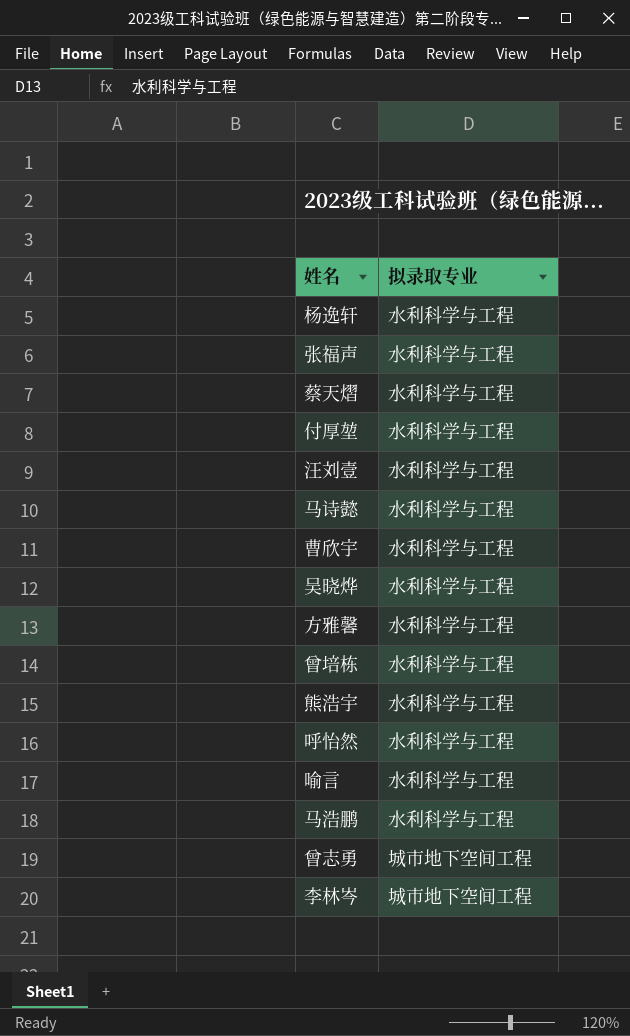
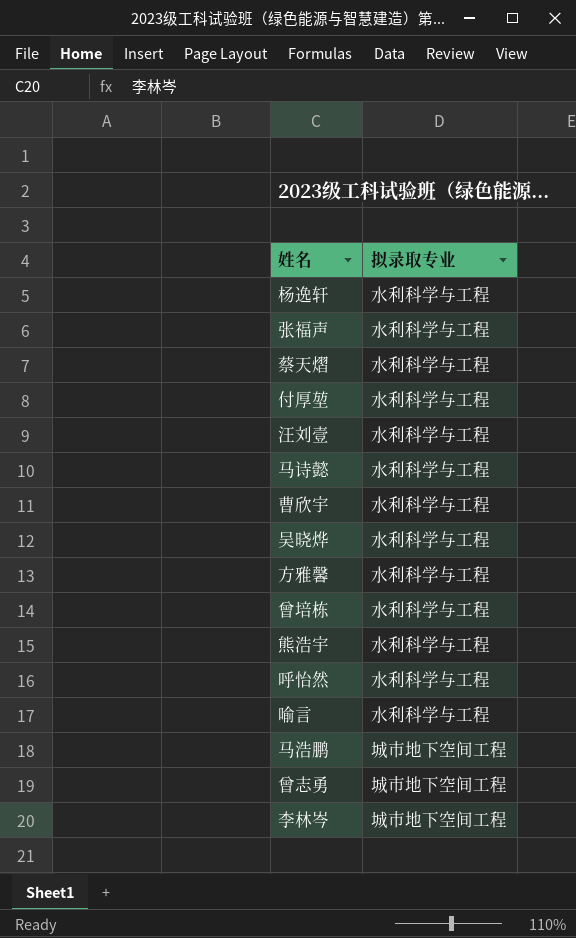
马浩鹏 | 拟录取专业: 水利科学与工程 -> 城市地下空间工程

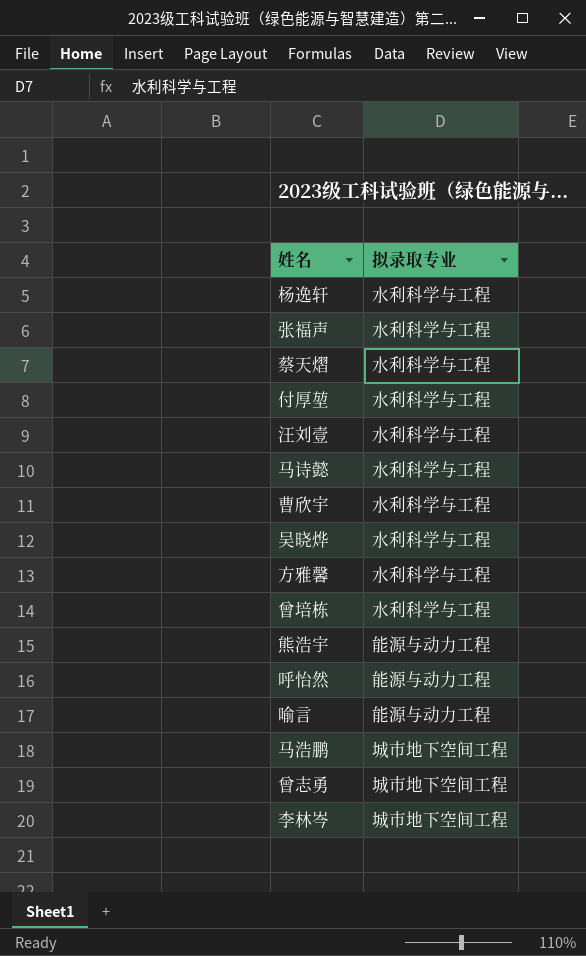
熊浩宇 | 拟录取专业: 水利科学与工程 -> 能源与动力工程
呼怡然 | 拟录取专业: 水利科学与工程 -> 能源与动力工程
喻言 | 拟录取专业: 水利科学与工程 -> 能源与动力工程

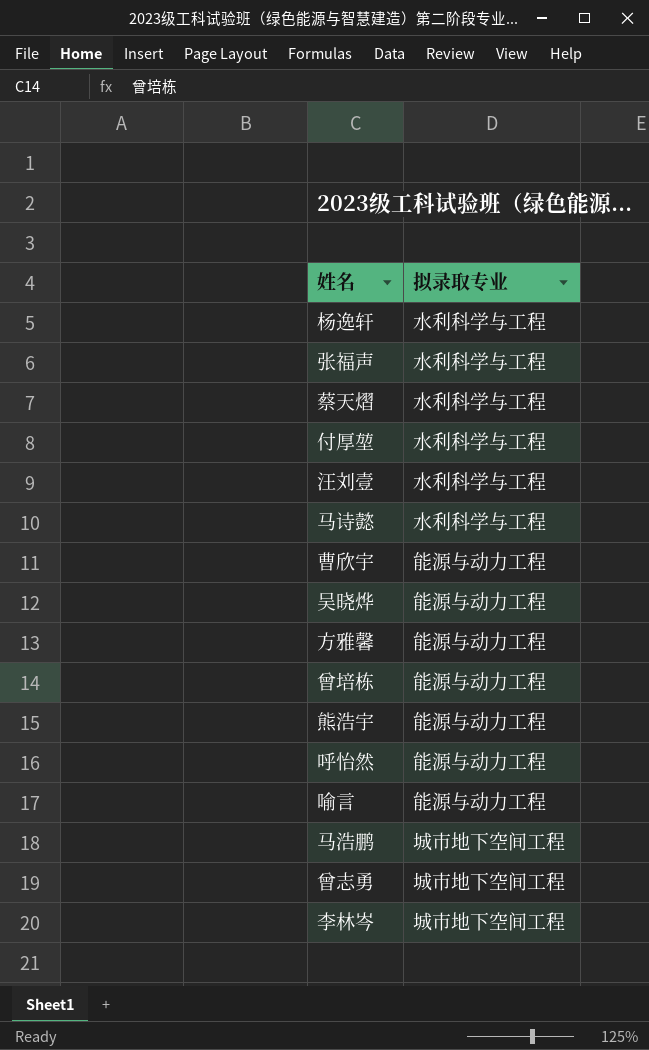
曹欣宇 | 拟录取专业: 水利科学与工程 -> 能源与动力工程
吴晓烨 | 拟录取专业: 水利科学与工程 -> 能源与动力工程
方雅馨 | 拟录取专业: 水利科学与工程 -> 能源与动力工程
曾培栋 | 拟录取专业: 水利科学与工程 -> 能源与动力工程

